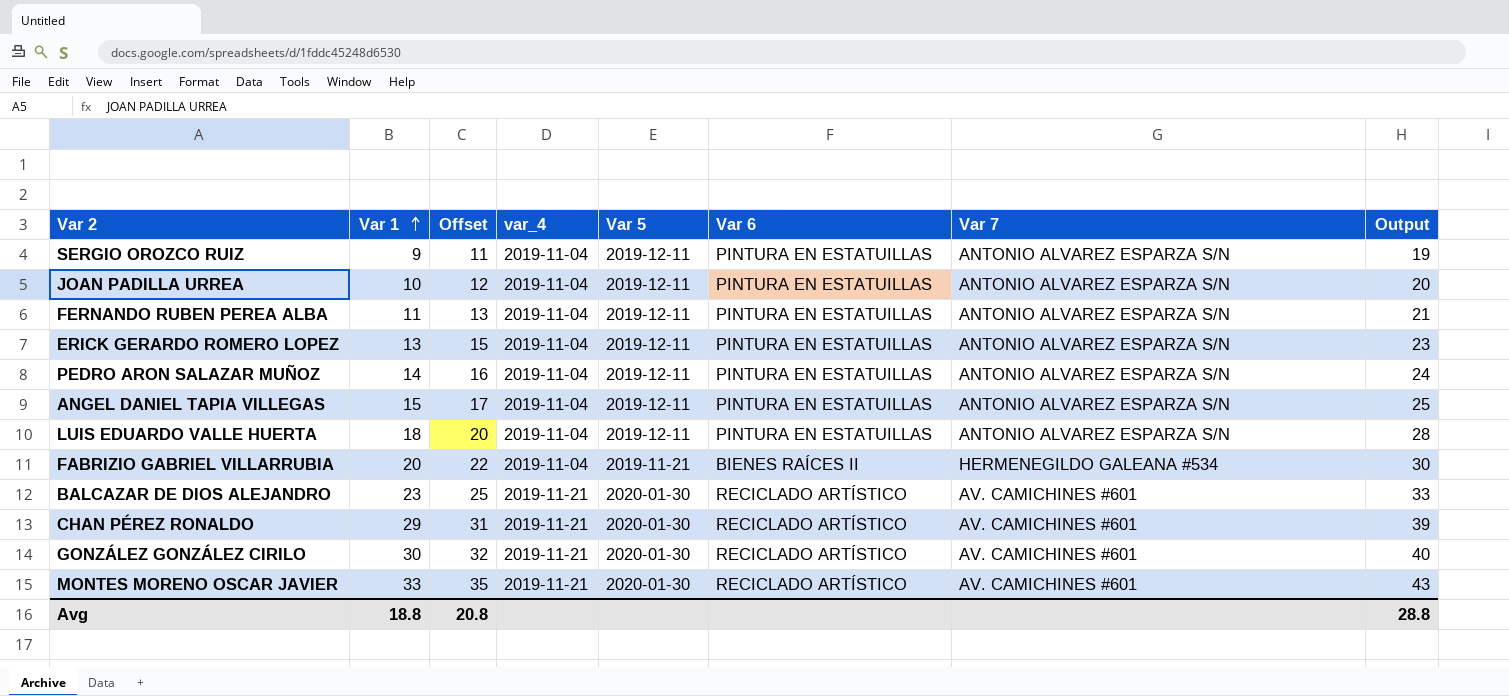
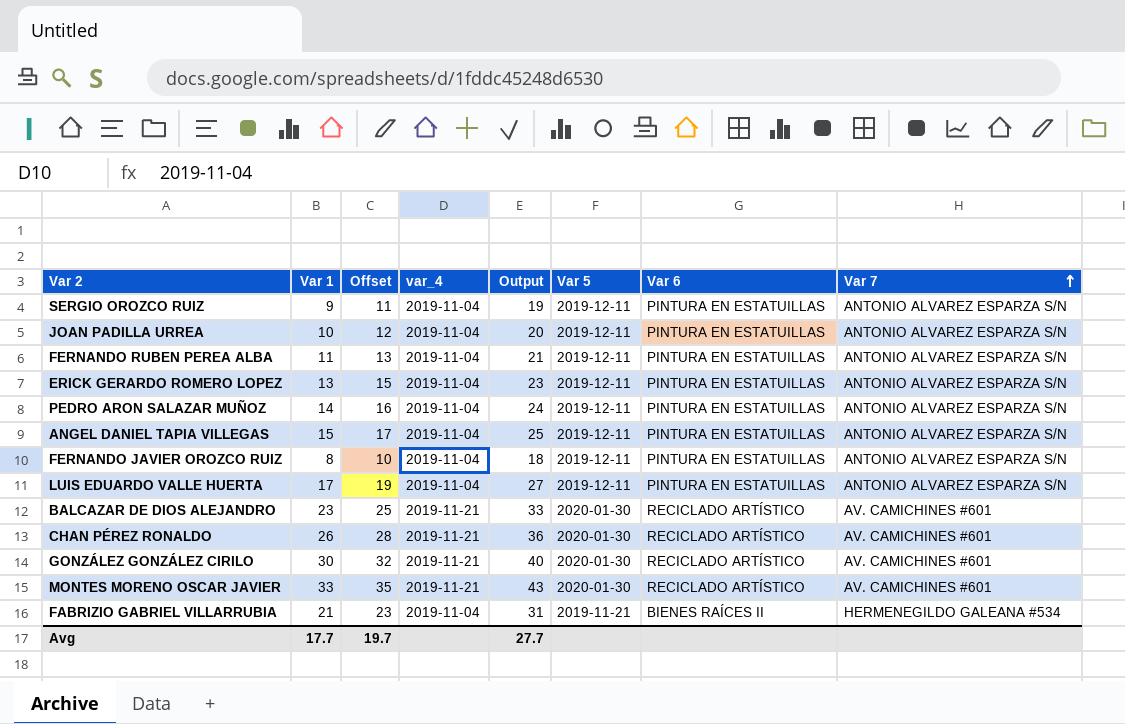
row order: Var 1 ascending -> Var 7 ascending
column Output | position: 8 -> 5
row FERNANDO JAVIER OROZCO RUIZ: none -> 8 | 10 | 2019-11-04 | 18 | 2019-12-11 | PINTURA EN ESTATUILLAS | ANTONIO ALVAREZ ESPARZA S/N
LUIS EDUARDO VALLE HUERTA | Var 1: 18 -> 17
LUIS EDUARDO VALLE HUERTA | Offset: 20 -> 19
LUIS EDUARDO VALLE HUERTA | Output: 28 -> 27
CHAN PÉREZ RONALDO | Var 1: 29 -> 26
CHAN PÉREZ RONALDO | Offset: 31 -> 28
CHAN PÉREZ RONALDO | Output: 39 -> 36
FABRIZIO GABRIEL VILLARRUBIA | Var 1: 20 -> 21
FABRIZIO GABRIEL VILLARRUBIA | Offset: 22 -> 23
FABRIZIO GABRIEL VILLARRUBIA | Output: 30 -> 31
Avg | Var 1: 18.8 -> 17.7
Avg | Offset: 20.8 -> 19.7
Avg | Output: 28.8 -> 27.7

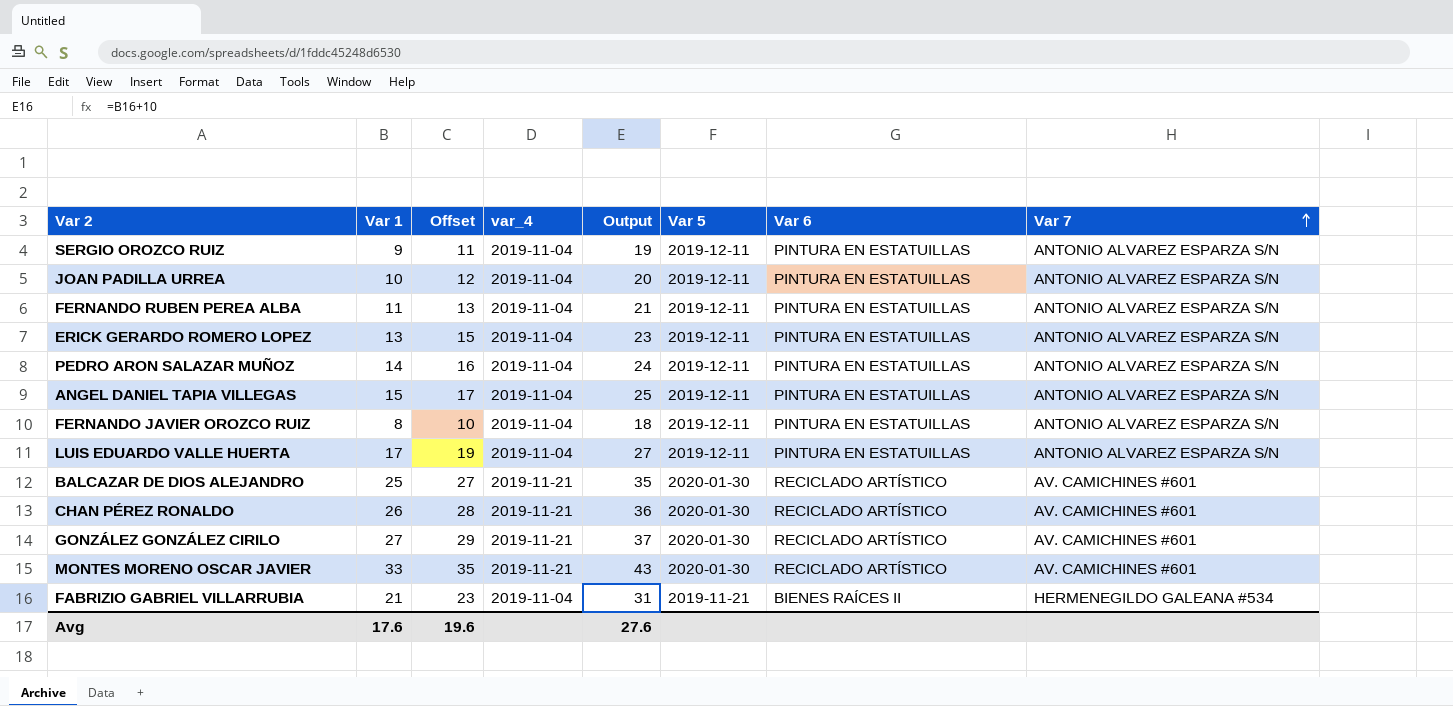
BALCAZAR DE DIOS ALEJANDRO | Var 1: 23 -> 25
BALCAZAR DE DIOS ALEJANDRO | Offset: 25 -> 27
BALCAZAR DE DIOS ALEJANDRO | Output: 33 -> 35
GONZÁLEZ GONZÁLEZ CIRILO | Var 1: 30 -> 27
GONZÁLEZ GONZÁLEZ CIRILO | Offset: 32 -> 29
GONZÁLEZ GONZÁLEZ CIRILO | Output: 40 -> 37
Avg | Var 1: 17.7 -> 17.6
Avg | Offset: 19.7 -> 19.6
Avg | Output: 27.7 -> 27.6

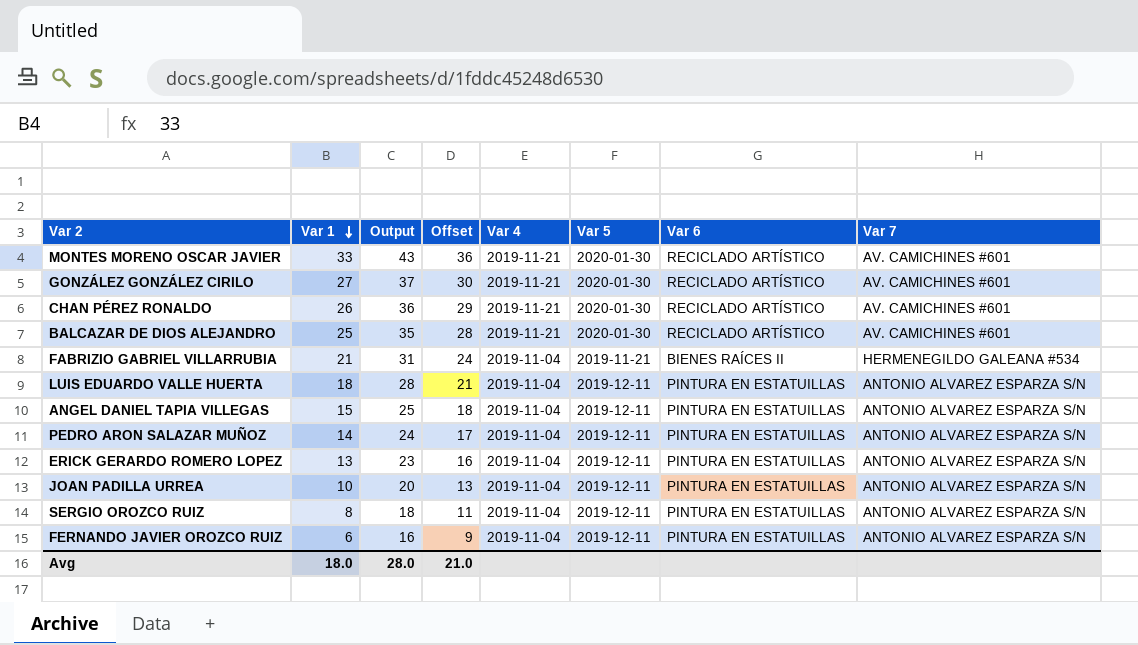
row order: Var 7 ascending -> Var 1 descending
column Output | position: 5 -> 3
column Offset | formula: [Var 1] + 2 -> [Var 1] + 3
column name: var_4 -> Var 4
row FERNANDO RUBEN PEREA ALBA: 11 | 13 | 2019-11-04 | 21 | 2019-12-11 | PINTURA EN ESTATUILLAS | ANTONIO ALVAREZ ESPARZA S/N -> none
LUIS EDUARDO VALLE HUERTA | Var 1: 17 -> 18
LUIS EDUARDO VALLE HUERTA | Output: 27 -> 28
SERGIO OROZCO RUIZ | Var 1: 9 -> 8
SERGIO OROZCO RUIZ | Output: 19 -> 18
FERNANDO JAVIER OROZCO RUIZ | Var 1: 8 -> 6
FERNANDO JAVIER OROZCO RUIZ | Output: 18 -> 16
Avg | Var 1: 17.6 -> 18.0
Avg | Output: 27.6 -> 28.0
Avg | Offset: 19.6 -> 21.0

